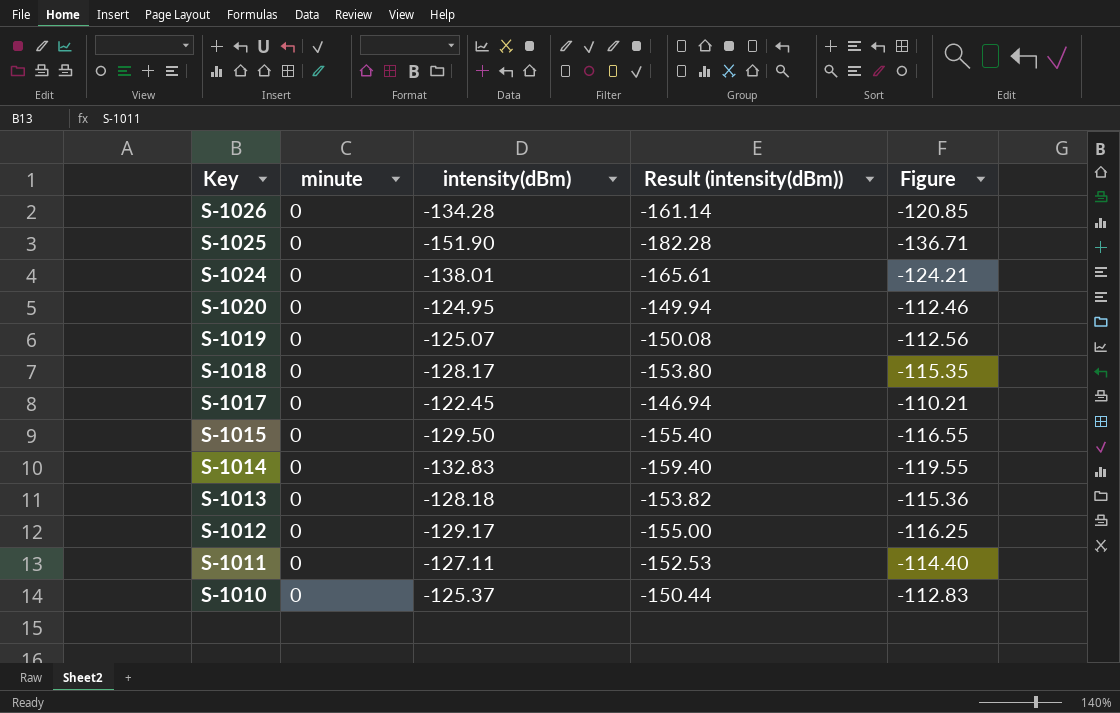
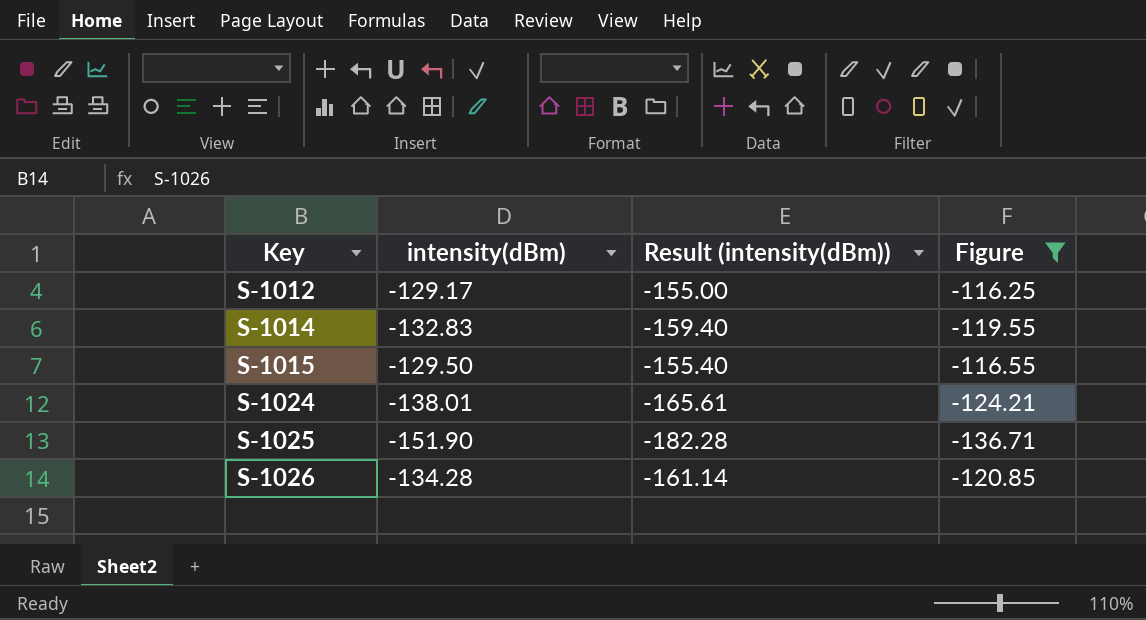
filter: none -> Figure <= -116.25
row order: Key descending -> Key ascending
column minute | position: 2 -> none

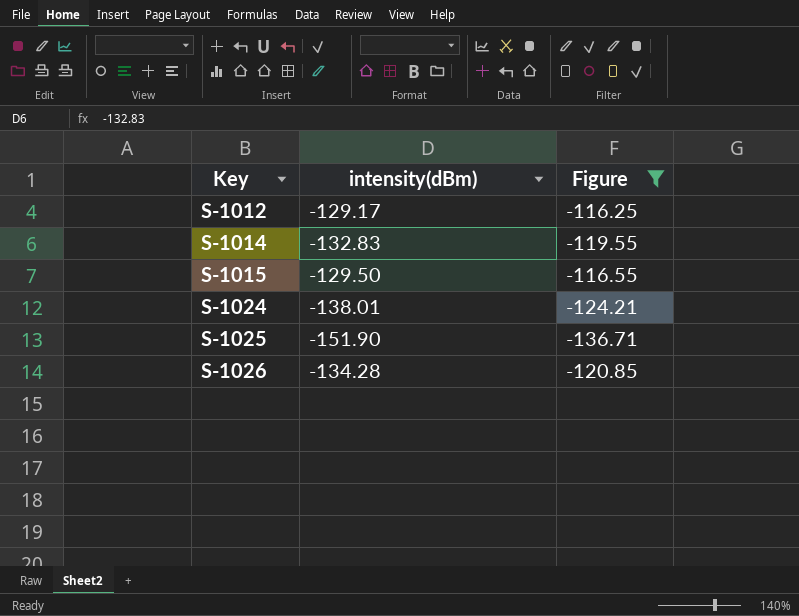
column Result (intensity(dBm)) | formula: [intensity(dBm)] * 1.2 -> none

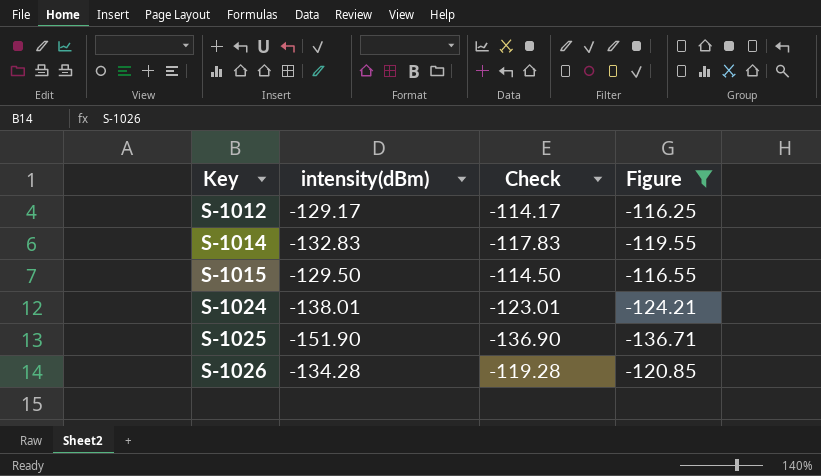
column Check | formula: none -> [intensity(dBm)] + 15

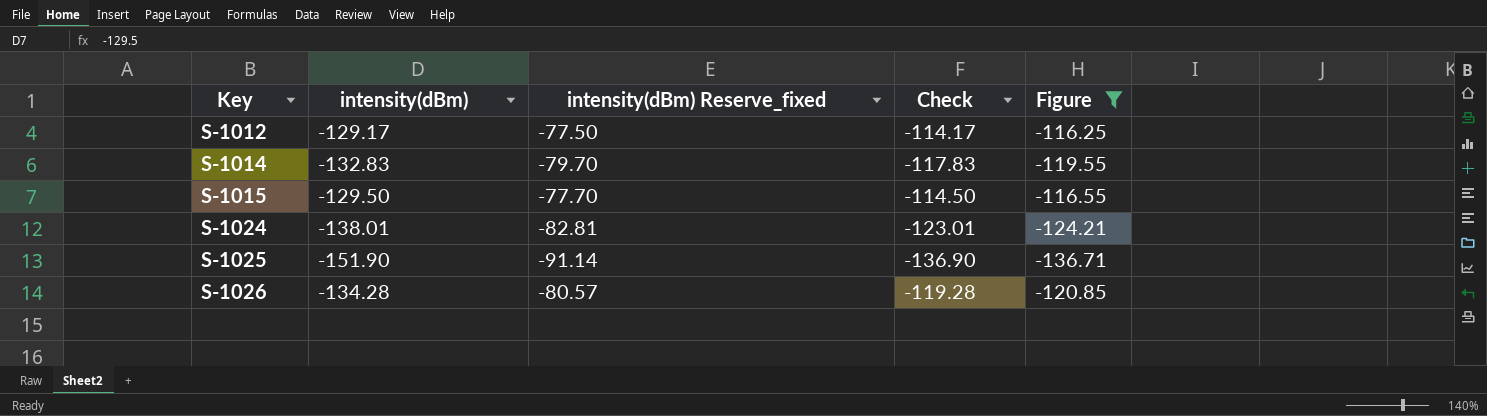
column intensity(dBm) Reserve_fixed | formula: none -> [intensity(dBm)] * 0.6

